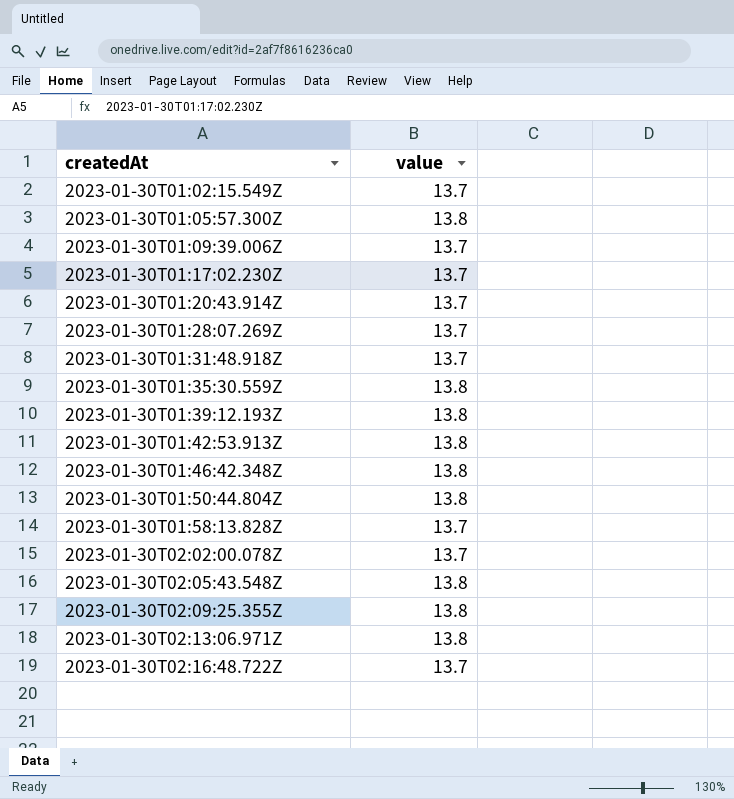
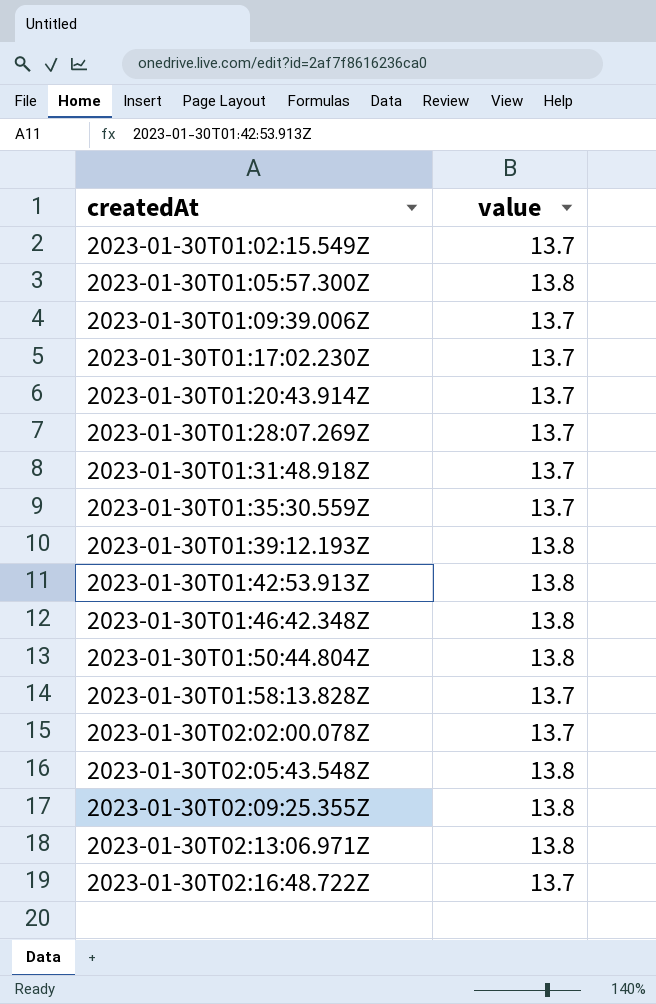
2023-01-30T01:35:30.559Z | value: 13.8 -> 13.7

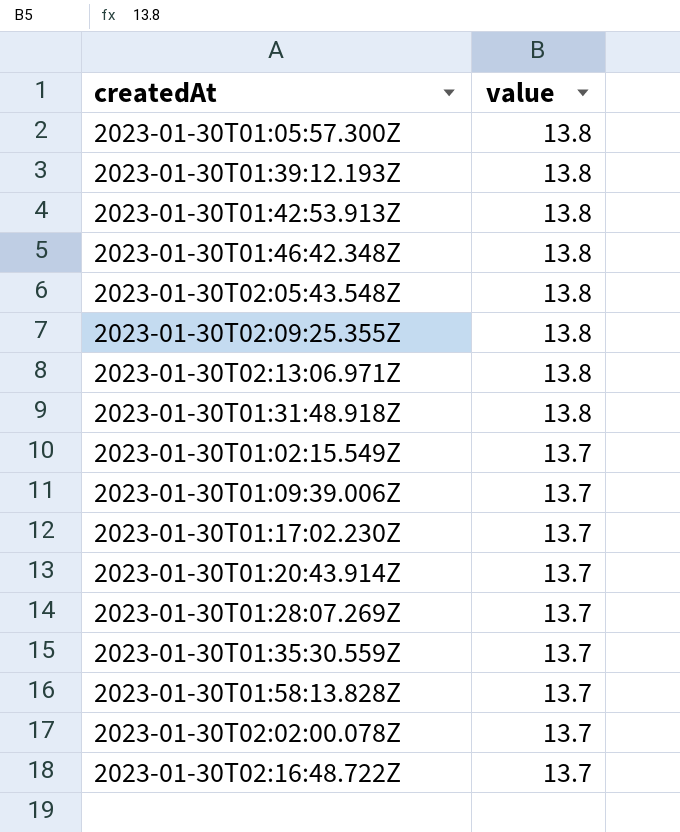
row order: createdAt ascending -> value descending
row 2023-01-30T01:50:44.804Z: 13.8 -> none
2023-01-30T01:31:48.918Z | value: 13.7 -> 13.8

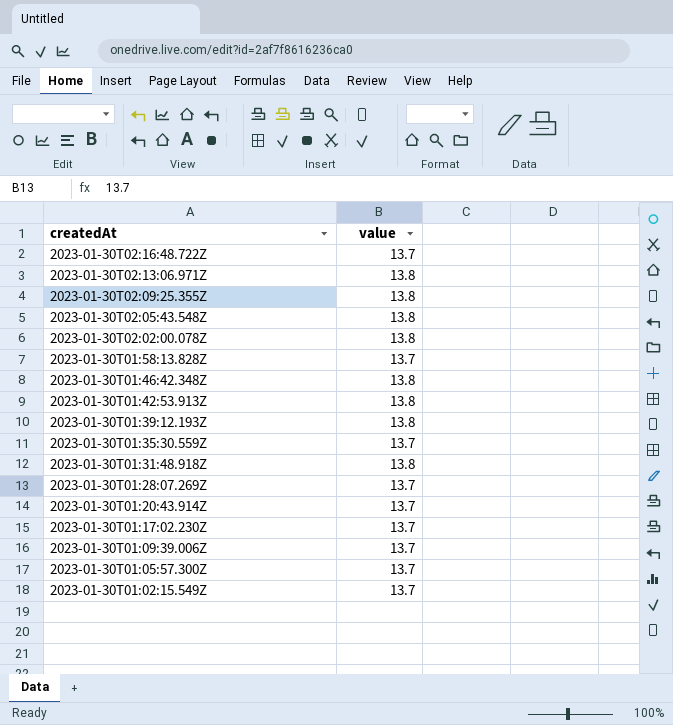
row order: value descending -> createdAt descending
2023-01-30T02:02:00.078Z | value: 13.7 -> 13.8
2023-01-30T01:05:57.300Z | value: 13.8 -> 13.7

